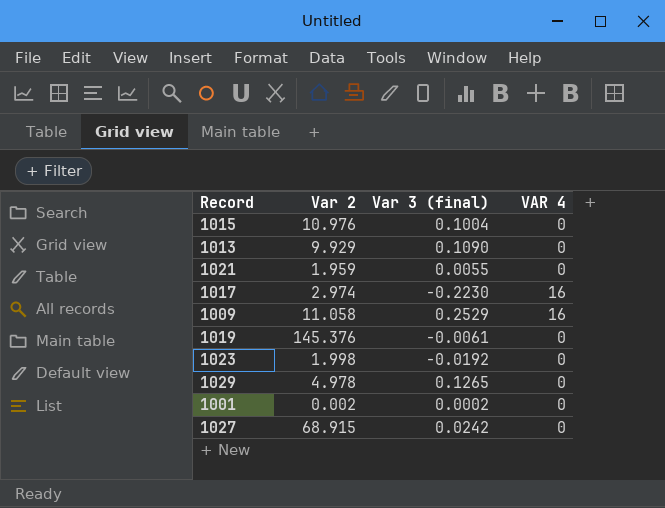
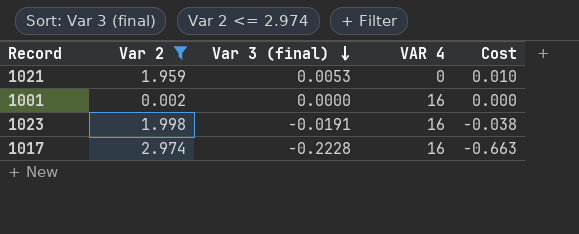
filter: none -> Var 2 <= 2.974
row order: none -> Var 3 (final) descending
column Cost | formula: none -> [Var 2] * [Var 3 (final)]
1021 | Var 3 (final): 0.0055 -> 0.0053
1001 | Var 3 (final): 0.0002 -> 0.0000
1001 | VAR 4: 0 -> 16
1023 | Var 3 (final): -0.0192 -> -0.0191
1023 | VAR 4: 0 -> 16
1017 | Var 3 (final): -0.2230 -> -0.2228

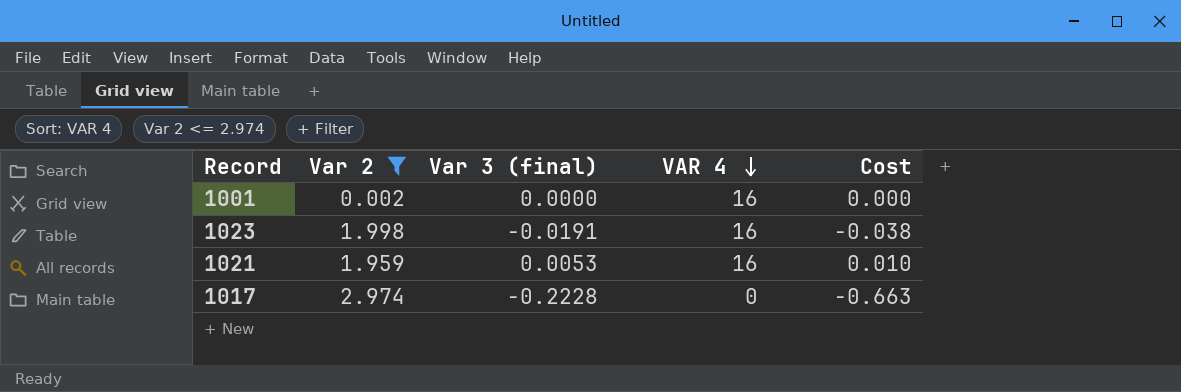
row order: Var 3 (final) descending -> VAR 4 descending
1021 | VAR 4: 0 -> 16
1017 | VAR 4: 16 -> 0

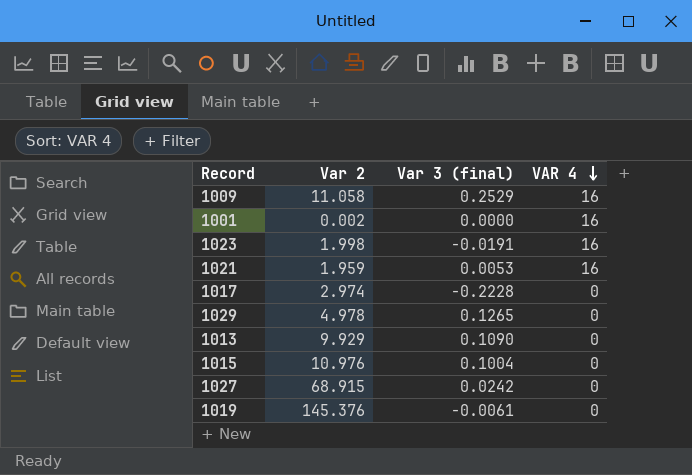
filter: Var 2 <= 2.974 -> none
column Cost | formula: [Var 2] * [Var 3 (final)] -> none

